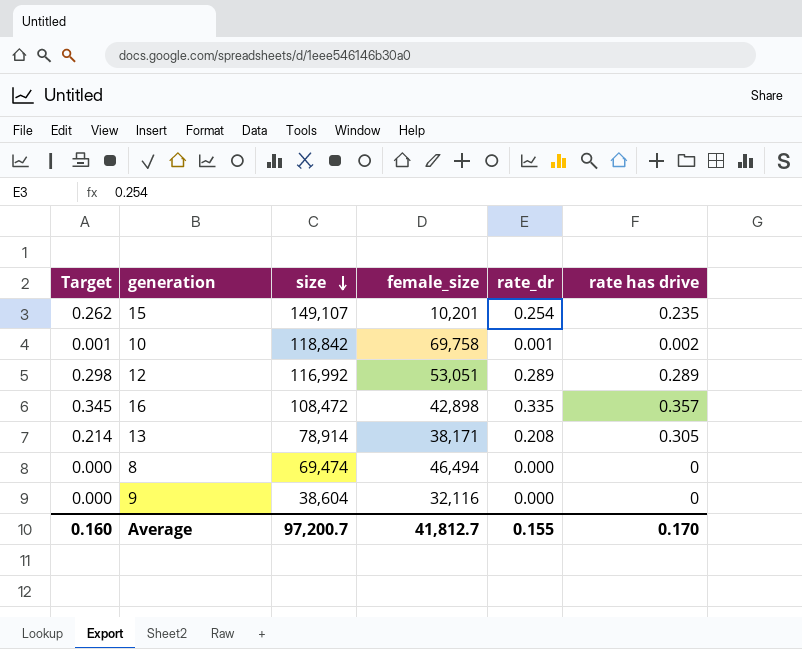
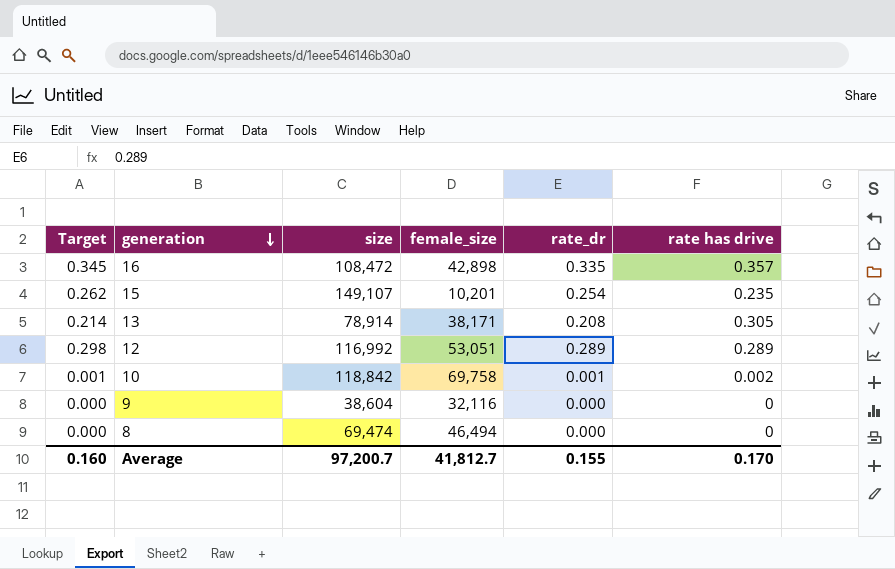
row order: size descending -> generation descending

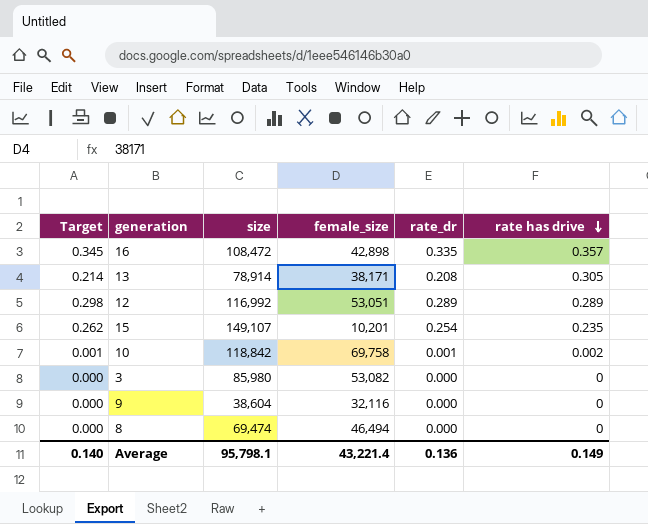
row order: generation descending -> rate has drive descending
row 3: none -> 0.000 | 85,980 | 53,082 | 0.000 | 0
Average | Target: 0.160 -> 0.140
Average | size: 97,200.7 -> 95,798.1
Average | female_size: 41,812.7 -> 43,221.4
Average | rate_dr: 0.155 -> 0.136
Average | rate has drive: 0.170 -> 0.149

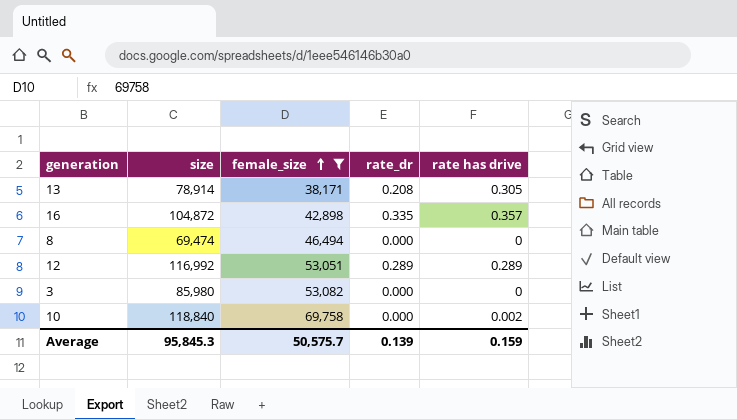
filter: none -> female_size >= 38,171
row order: rate has drive descending -> female_size ascending
column Target | formula: [rate_dr] * 1.03 -> none
16 | size: 108,472 -> 104,872
10 | size: 118,842 -> 118,840
10 | rate_dr: 0.001 -> 0.000
Average | size: 95,798.1 -> 95,845.3
Average | female_size: 43,221.4 -> 50,575.7
Average | rate_dr: 0.136 -> 0.139
Average | rate has drive: 0.149 -> 0.159

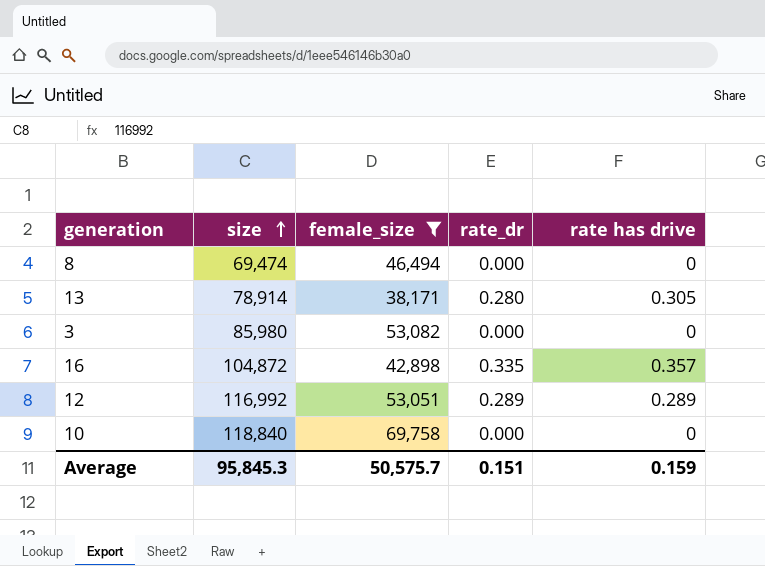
row order: female_size ascending -> size ascending
13 | rate_dr: 0.208 -> 0.280
10 | rate has drive: 0.002 -> 0
Average | rate_dr: 0.139 -> 0.151

